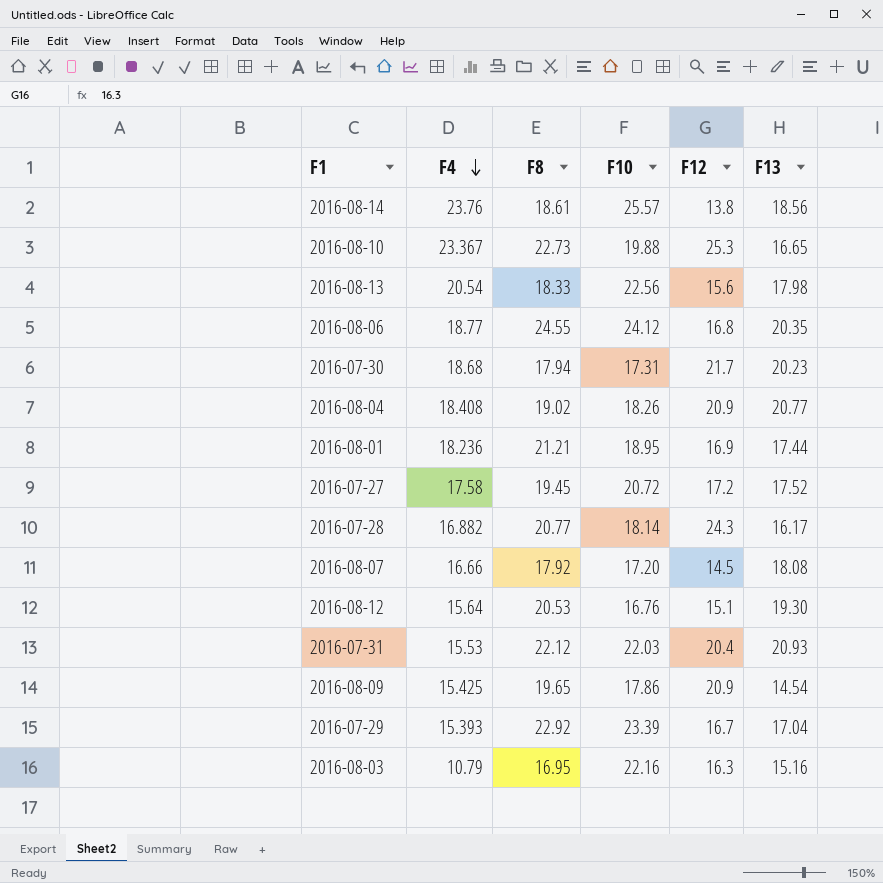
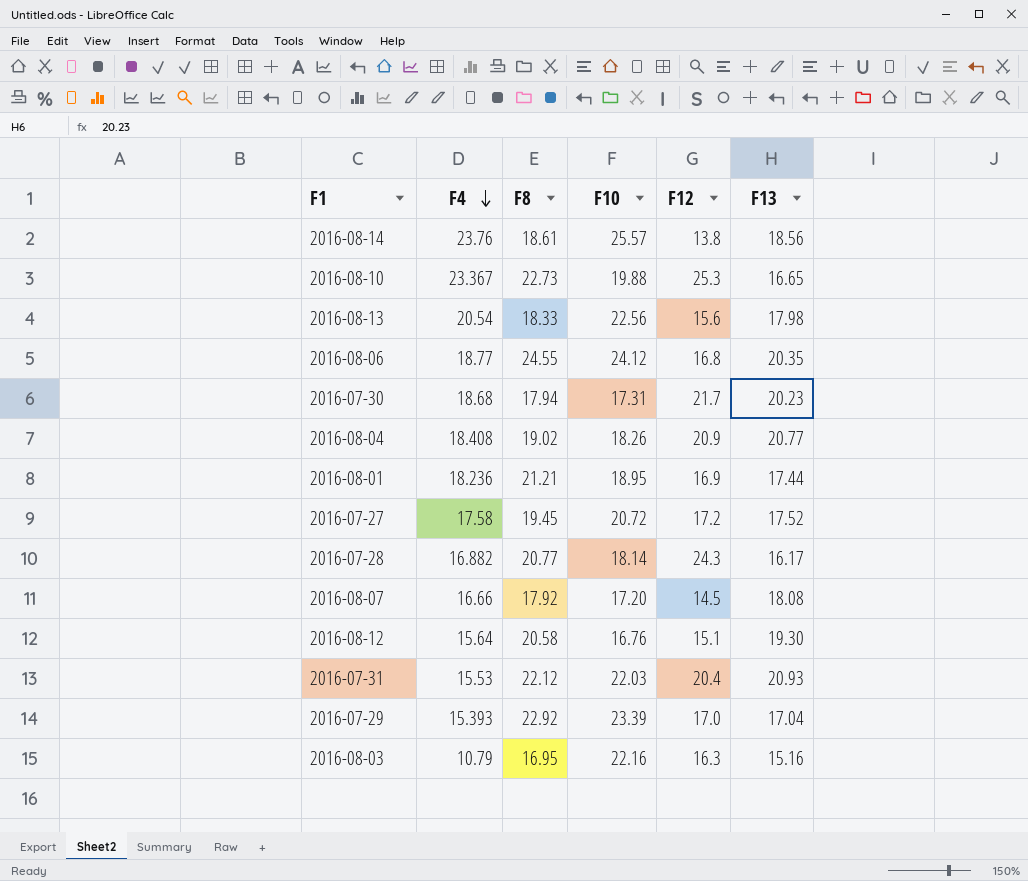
row 2016-08-09: 15.425 | 19.65 | 17.86 | 20.9 | 14.54 -> none
2016-08-12 | F8: 20.53 -> 20.58
2016-07-29 | F12: 16.7 -> 17.0

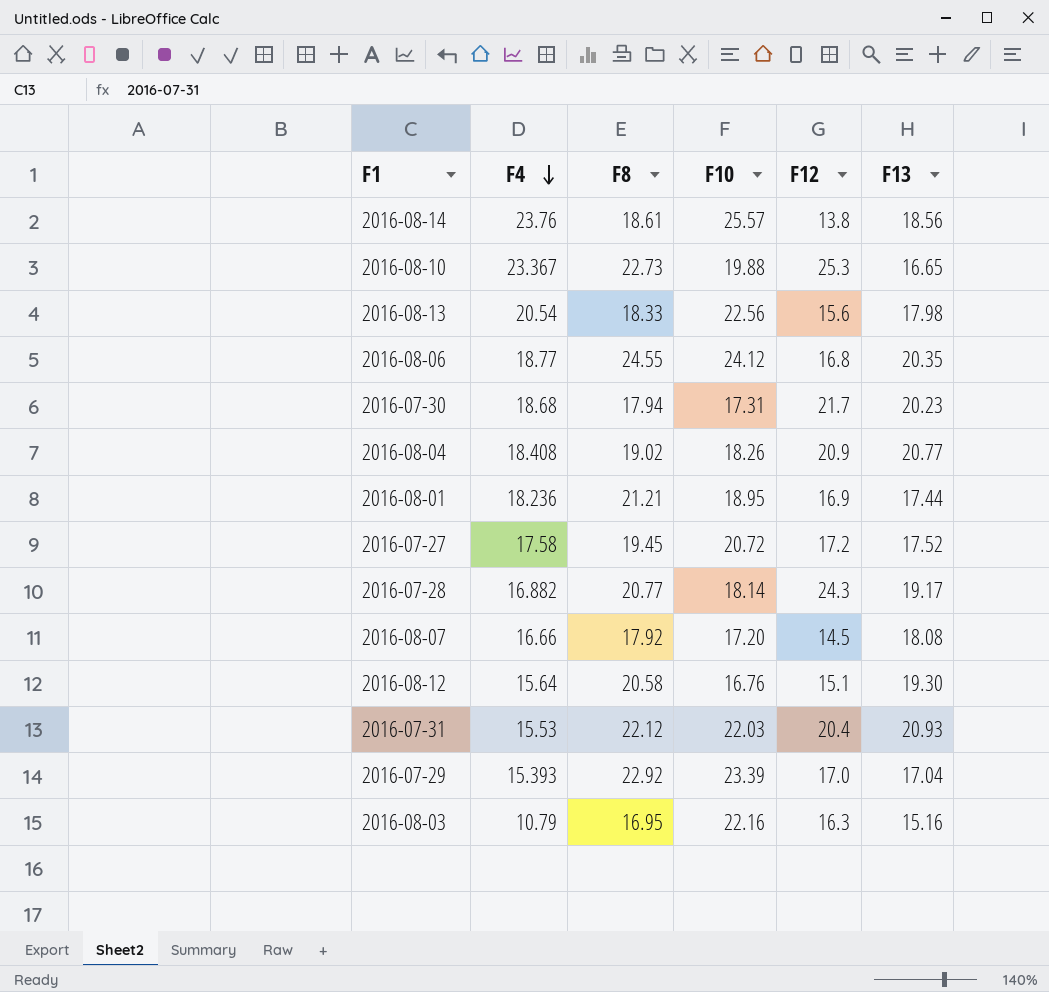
2016-07-28 | F13: 16.17 -> 19.17

